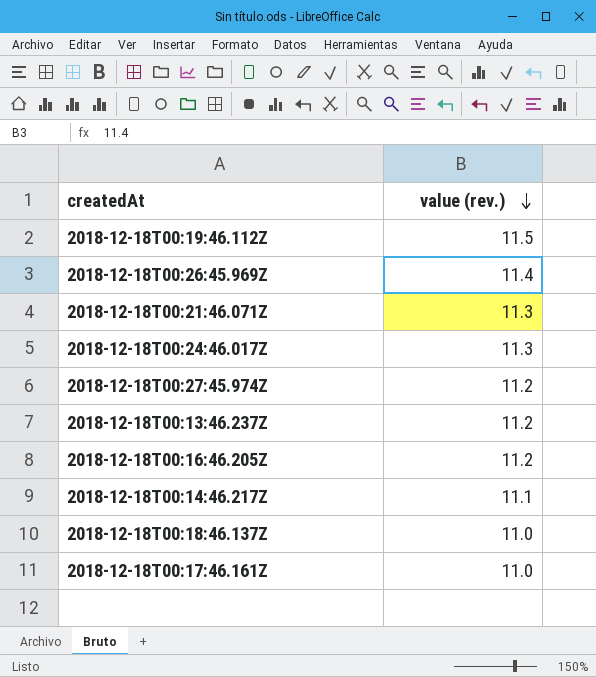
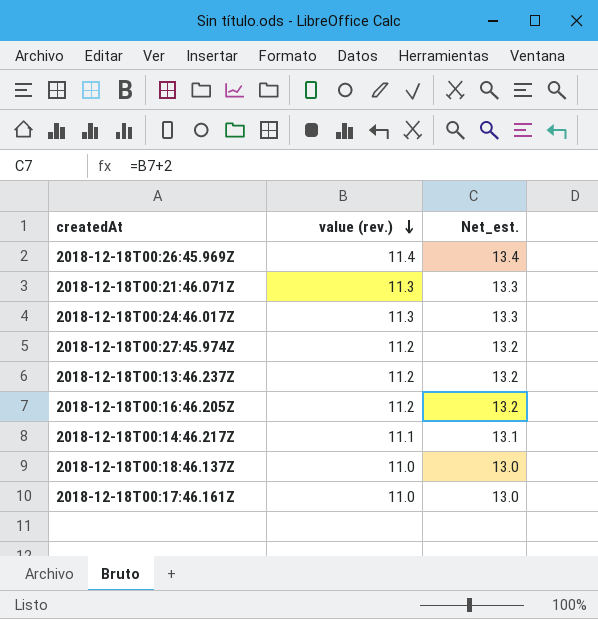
column Net_est. | formula: none -> [value (rev.)] + 2
row 2018-12-18T00:19:46.112Z: 11.5 -> none

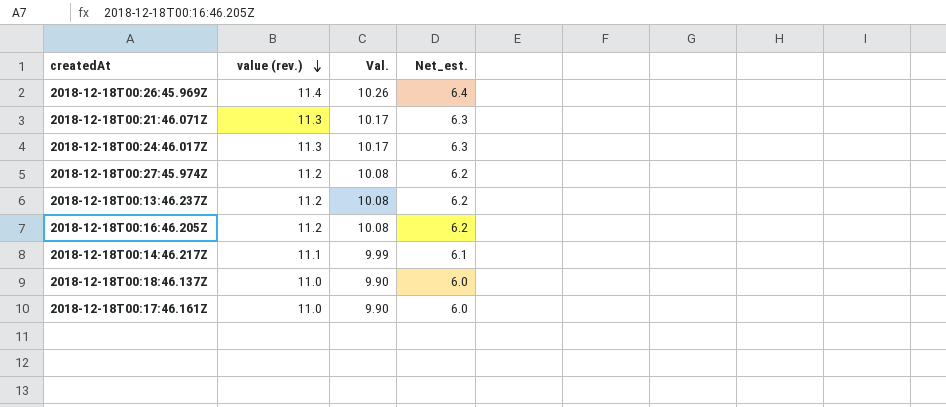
column Val. | formula: none -> [value (rev.)] * 0.9
column Net_est. | formula: [value (rev.)] + 2 -> [value (rev.)] - 5

